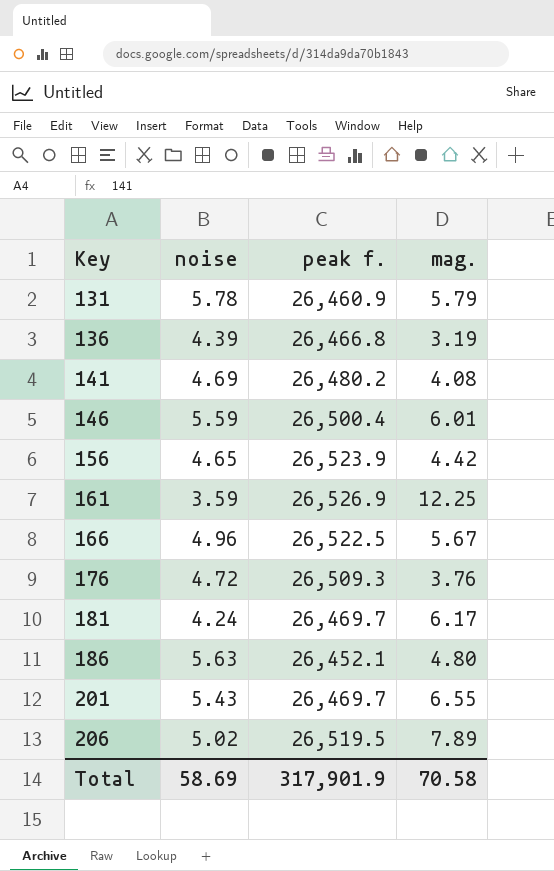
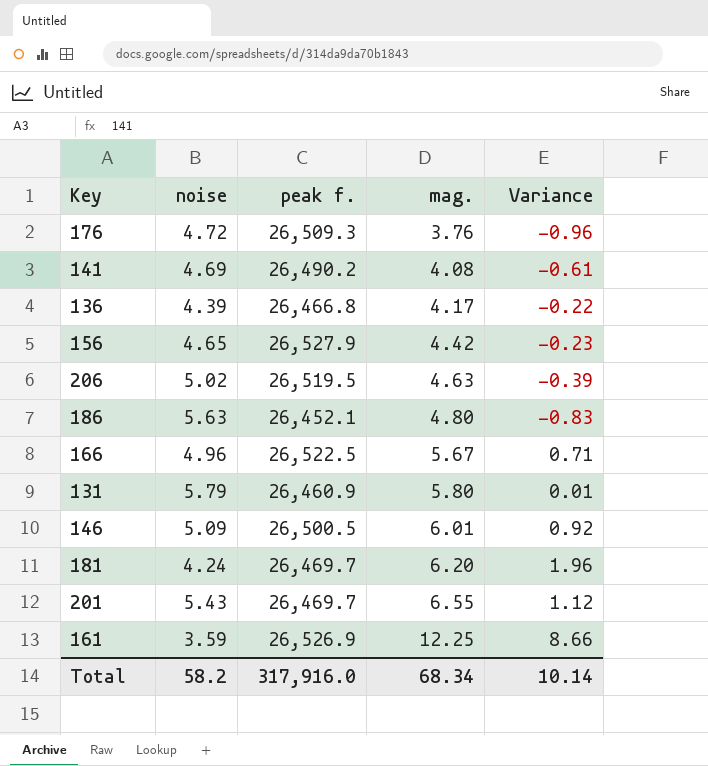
row order: Key ascending -> mag. ascending
column Variance | formula: none -> [mag.] - [noise]
141 | peak f.: 26,480.2 -> 26,490.2
136 | mag.: 3.19 -> 4.17
156 | peak f.: 26,523.9 -> 26,527.9
206 | mag.: 7.89 -> 4.63
131 | noise: 5.78 -> 5.79
131 | mag.: 5.79 -> 5.80
146 | noise: 5.59 -> 5.09
146 | peak f.: 26,500.4 -> 26,500.5
181 | mag.: 6.17 -> 6.20
Total | noise: 58.69 -> 58.2
Total | peak f.: 317,901.9 -> 317,916.0
Total | mag.: 70.58 -> 68.34

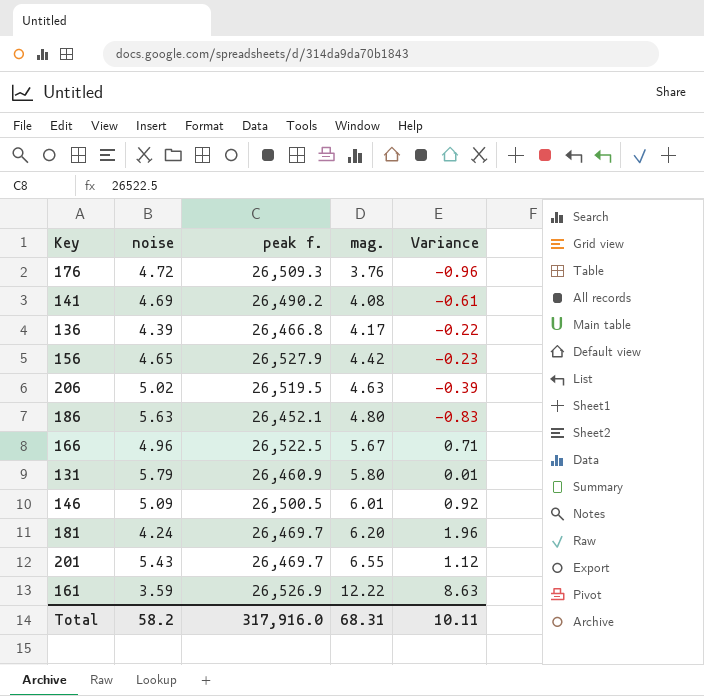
161 | mag.: 12.25 -> 12.22
161 | Variance: 8.66 -> 8.63
Total | mag.: 68.34 -> 68.31
Total | Variance: 10.14 -> 10.11

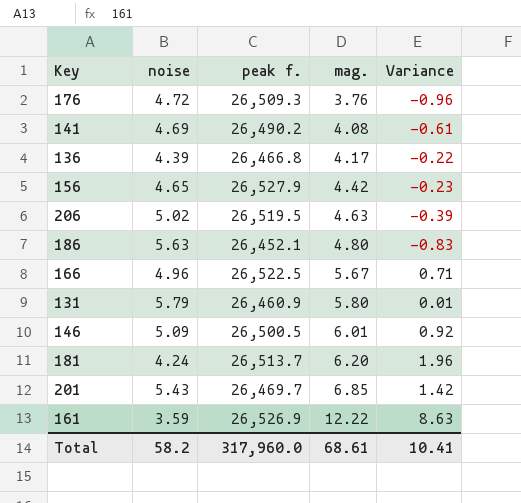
181 | peak f.: 26,469.7 -> 26,513.7
201 | mag.: 6.55 -> 6.85
201 | Variance: 1.12 -> 1.42
Total | peak f.: 317,916.0 -> 317,960.0
Total | mag.: 68.31 -> 68.61
Total | Variance: 10.11 -> 10.41

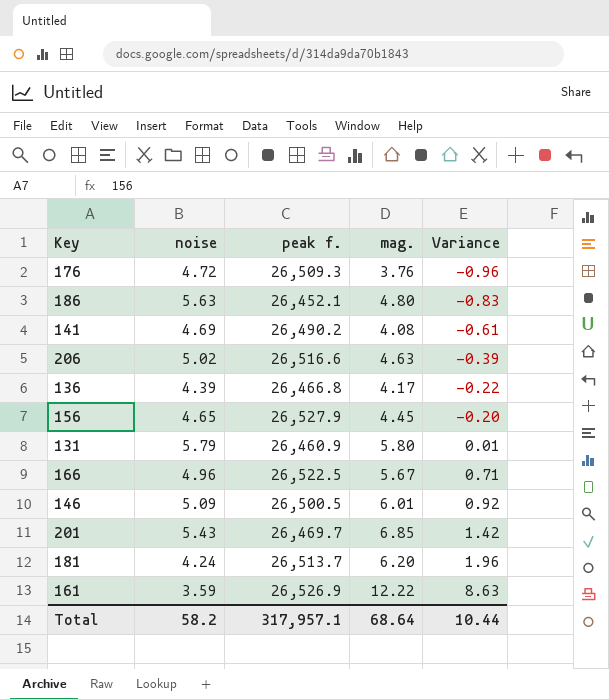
row order: mag. ascending -> Variance ascending
206 | peak f.: 26,519.5 -> 26,516.6
156 | mag.: 4.42 -> 4.45
156 | Variance: -0.23 -> -0.20
Total | peak f.: 317,960.0 -> 317,957.1
Total | mag.: 68.61 -> 68.64
Total | Variance: 10.41 -> 10.44

